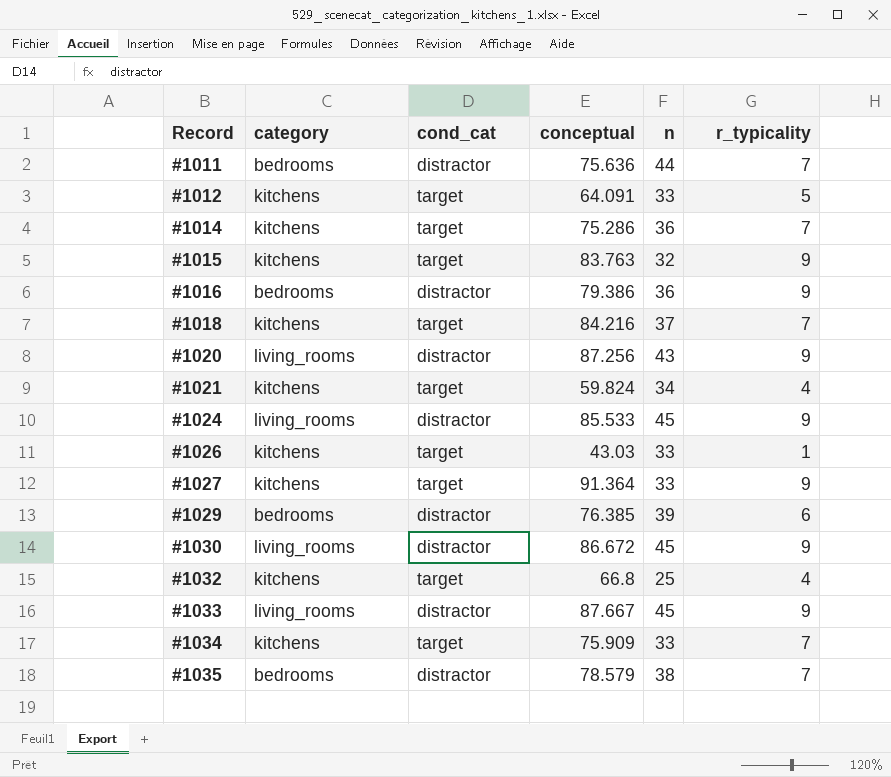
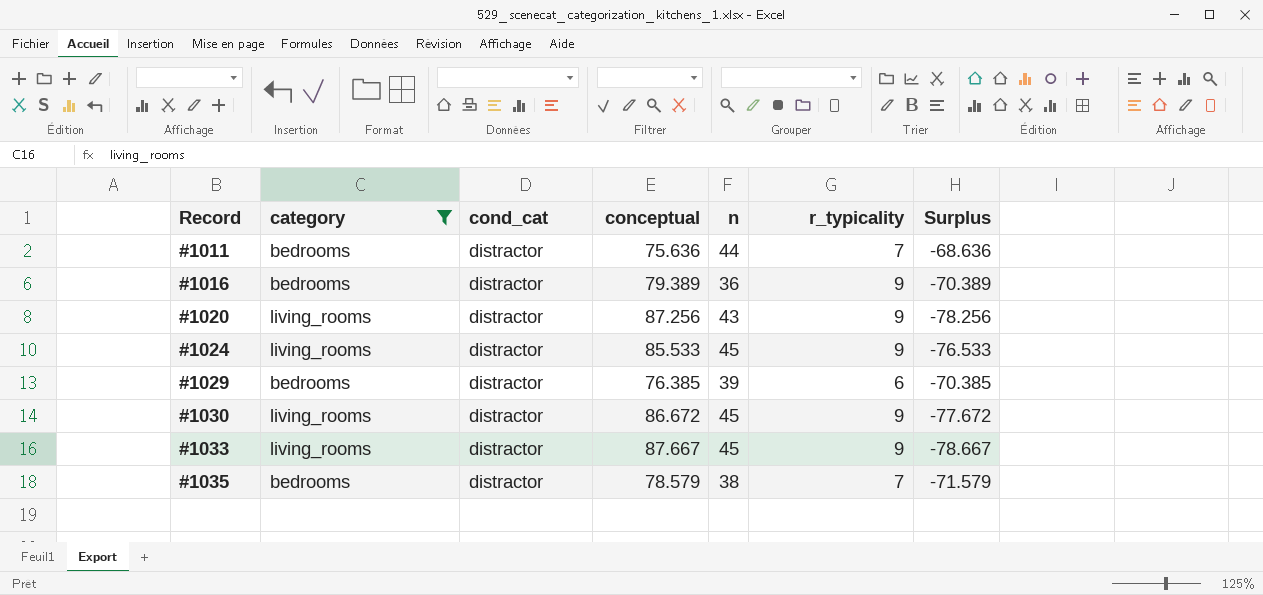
filter: none -> category != kitchens
column Surplus | formula: none -> [r_typicality] - [conceptual]
#1016 | conceptual: 79.386 -> 79.389

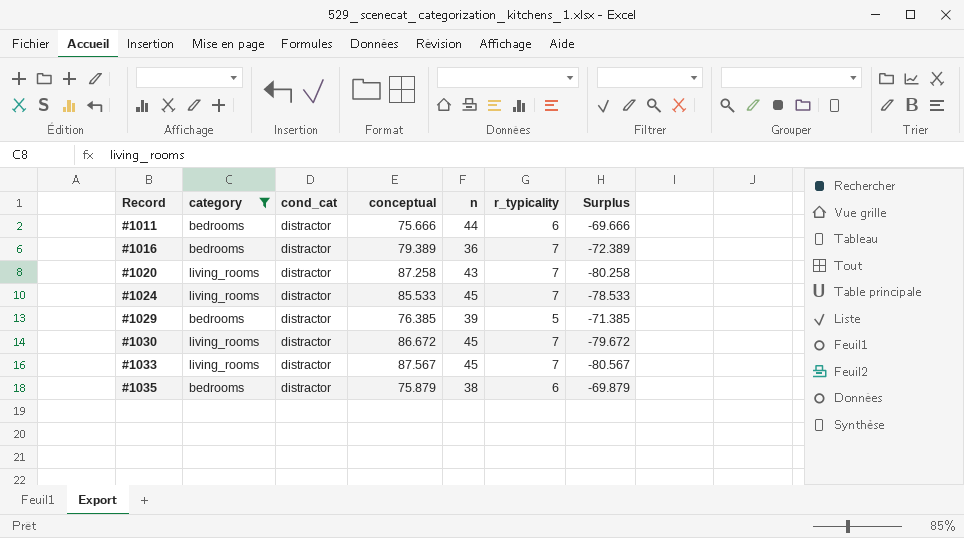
#1011 | conceptual: 75.636 -> 75.666
#1011 | r_typicality: 7 -> 6
#1011 | Surplus: -68.636 -> -69.666
#1016 | r_typicality: 9 -> 7
#1016 | Surplus: -70.389 -> -72.389
#1020 | conceptual: 87.256 -> 87.258
#1020 | r_typicality: 9 -> 7
#1020 | Surplus: -78.256 -> -80.258
#1024 | r_typicality: 9 -> 7
#1024 | Surplus: -76.533 -> -78.533
#1029 | r_typicality: 6 -> 5
#1029 | Surplus: -70.385 -> -71.385
#1030 | r_typicality: 9 -> 7
#1030 | Surplus: -77.672 -> -79.672
#1033 | conceptual: 87.667 -> 87.567
#1033 | r_typicality: 9 -> 7
#1033 | Surplus: -78.667 -> -80.567
#1035 | conceptual: 78.579 -> 75.879
#1035 | r_typicality: 7 -> 6
#1035 | Surplus: -71.579 -> -69.879

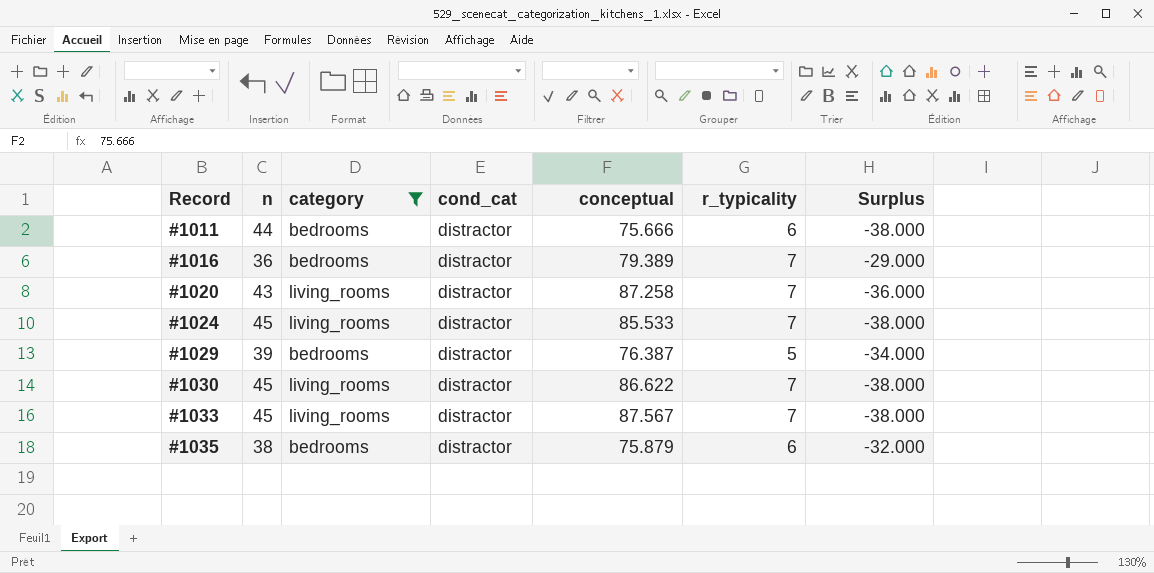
column n | position: 5 -> 2
column Surplus | formula: [r_typicality] - [conceptual] -> [r_typicality] - [n]
#1029 | conceptual: 76.385 -> 76.387
#1030 | conceptual: 86.672 -> 86.622

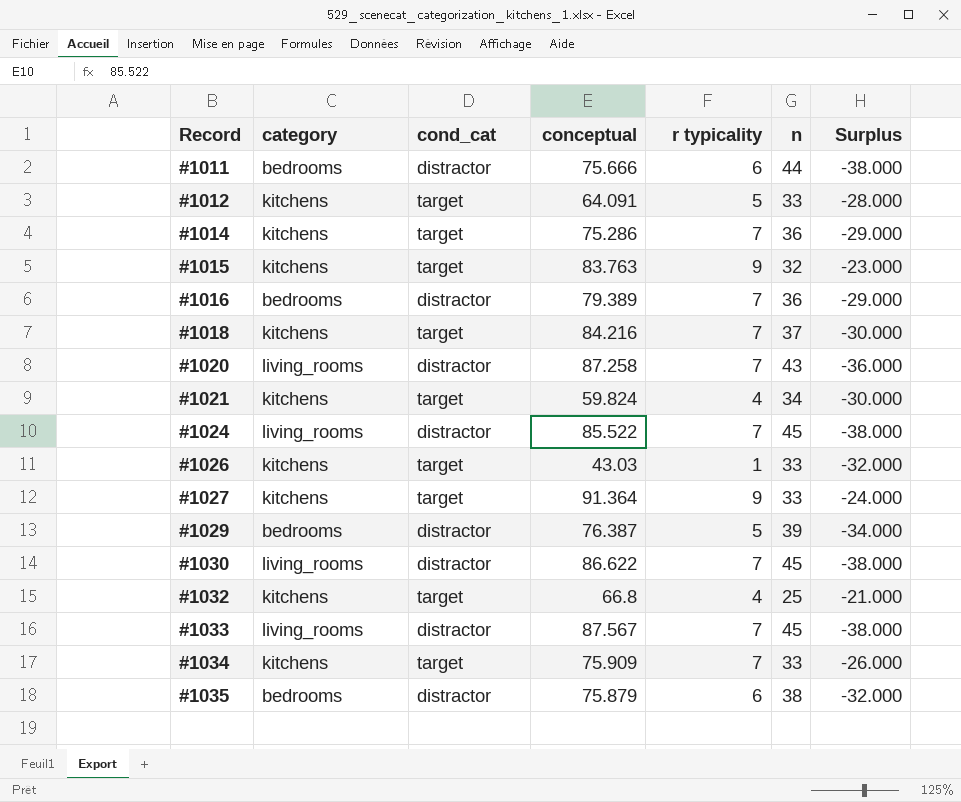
filter: category != kitchens -> none
column name: r_typicality -> r typicality
column n | position: 2 -> 6
#1024 | conceptual: 85.533 -> 85.522

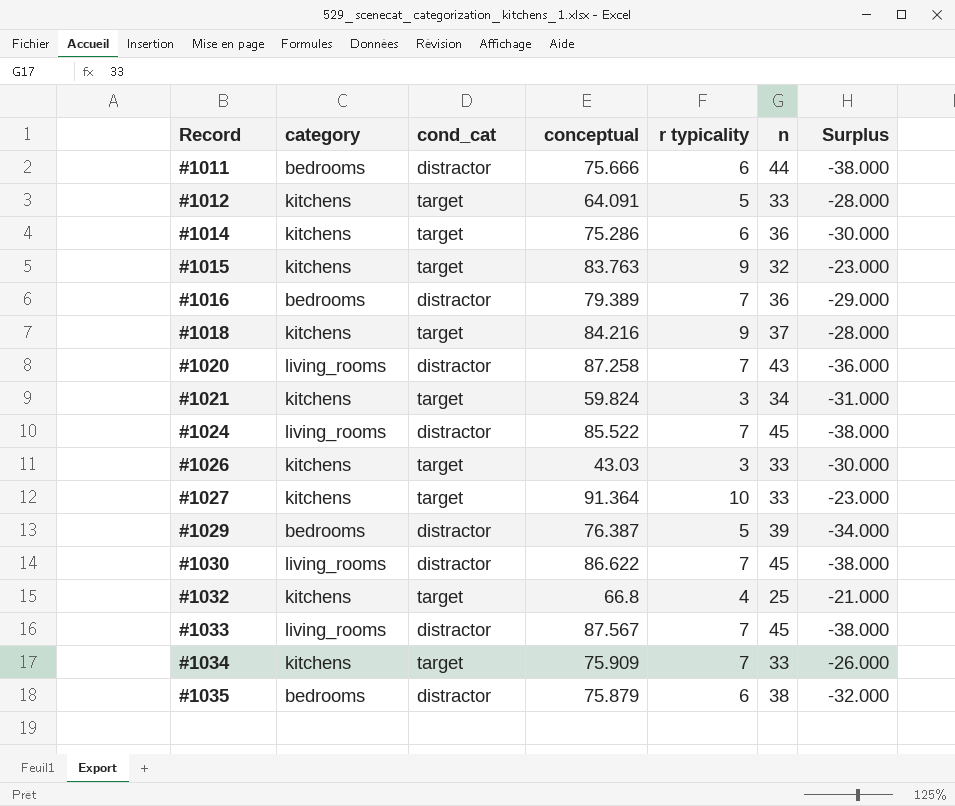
#1014 | r typicality: 7 -> 6
#1014 | Surplus: -29.000 -> -30.000
#1018 | r typicality: 7 -> 9
#1018 | Surplus: -30.000 -> -28.000
#1021 | r typicality: 4 -> 3
#1021 | Surplus: -30.000 -> -31.000
#1026 | r typicality: 1 -> 3
#1026 | Surplus: -32.000 -> -30.000
#1027 | r typicality: 9 -> 10
#1027 | Surplus: -24.000 -> -23.000

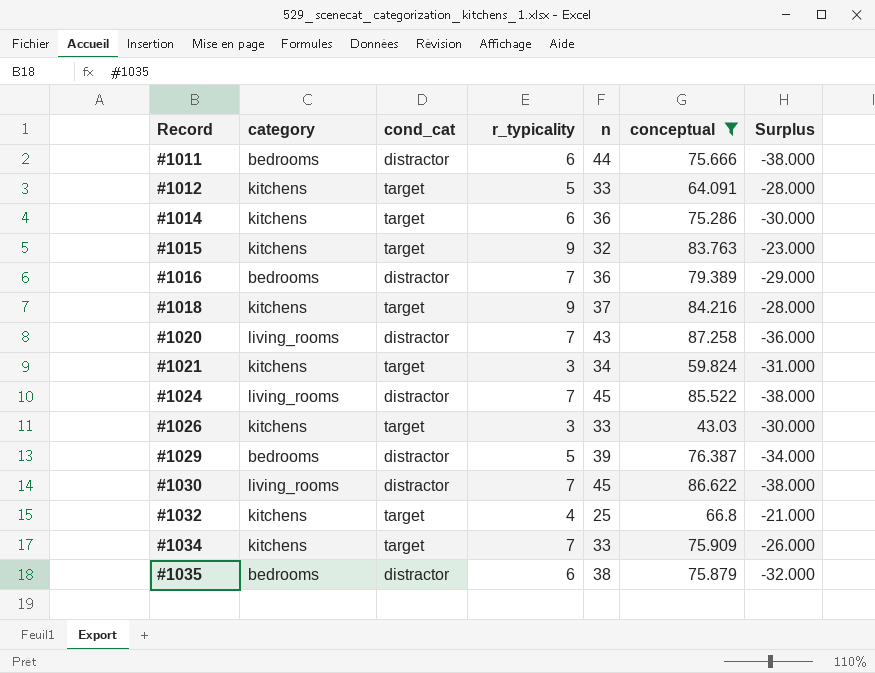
filter: none -> conceptual <= 87.258
column name: r typicality -> r_typicality
column conceptual | position: 4 -> 6

